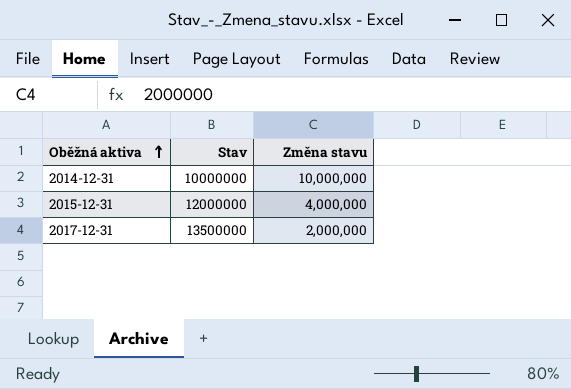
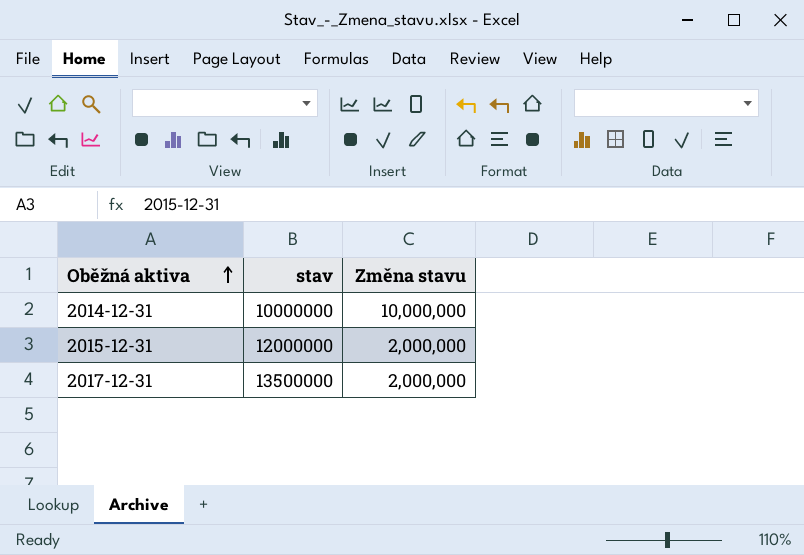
column name: Stav -> stav
2015-12-31 | Změna stavu: 4,000,000 -> 2,000,000

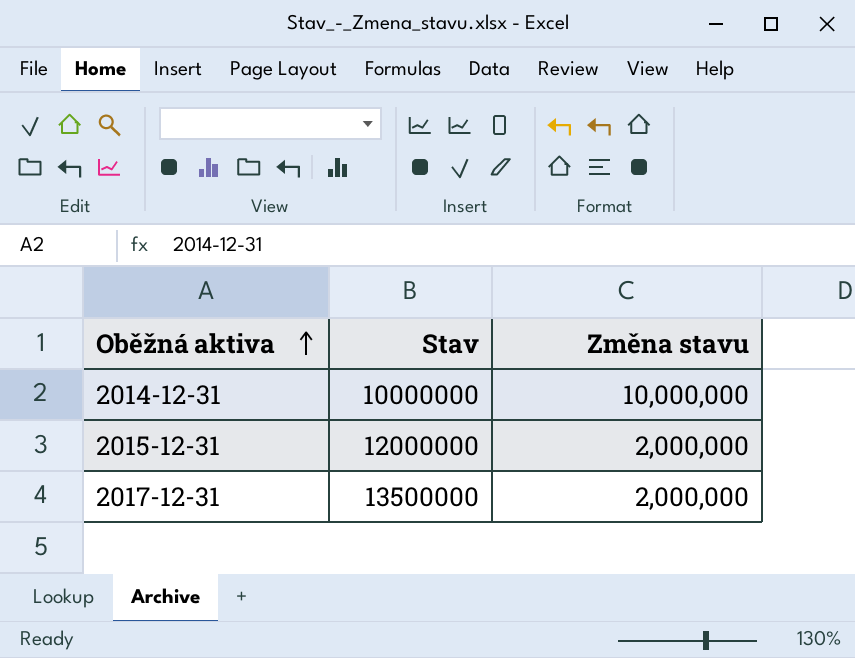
column name: stav -> Stav

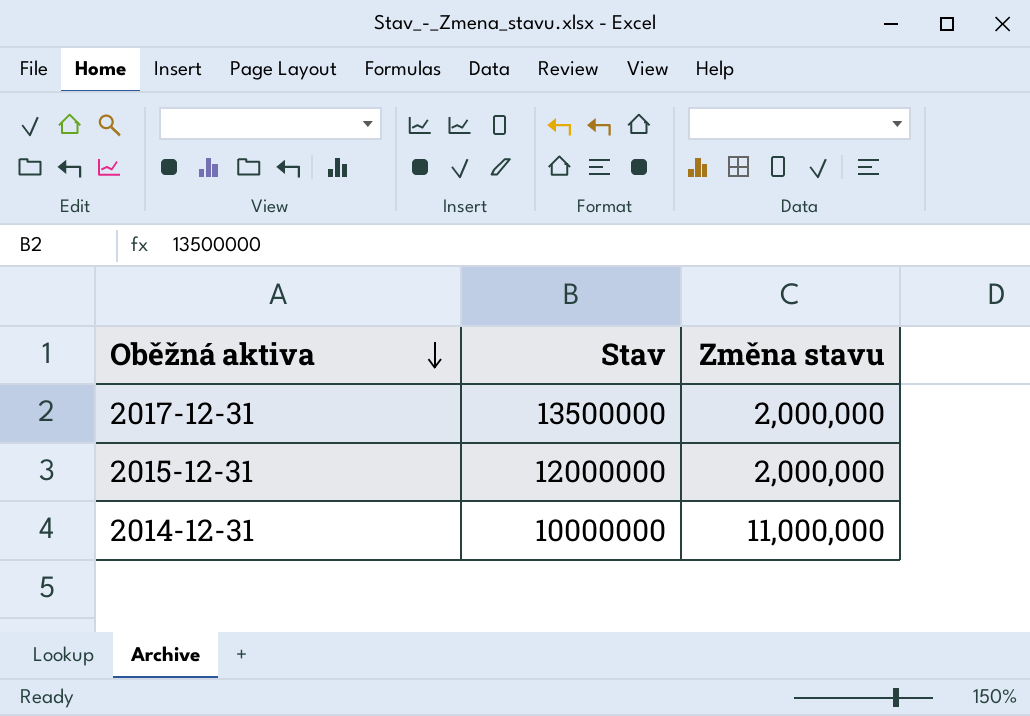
row order: Oběžná aktiva ascending -> Oběžná aktiva descending
2014-12-31 | Změna stavu: 10,000,000 -> 11,000,000

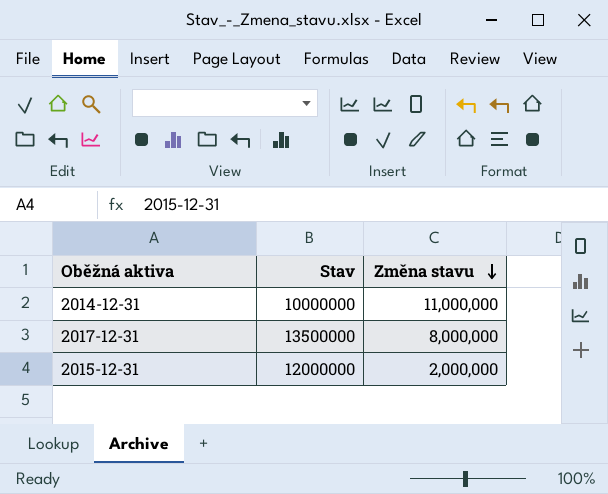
row order: Oběžná aktiva descending -> Změna stavu descending
2017-12-31 | Změna stavu: 2,000,000 -> 8,000,000

